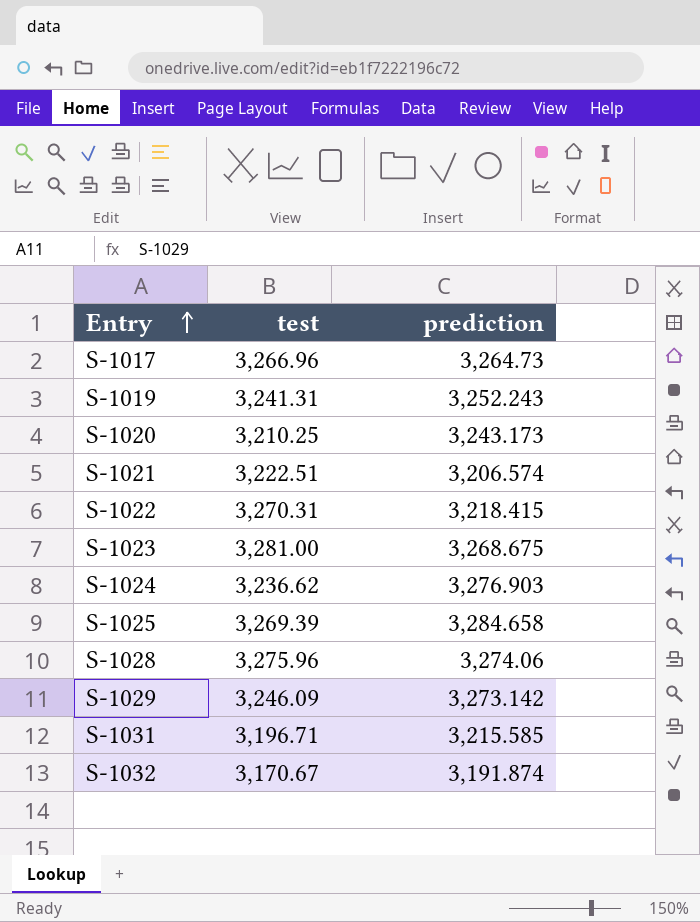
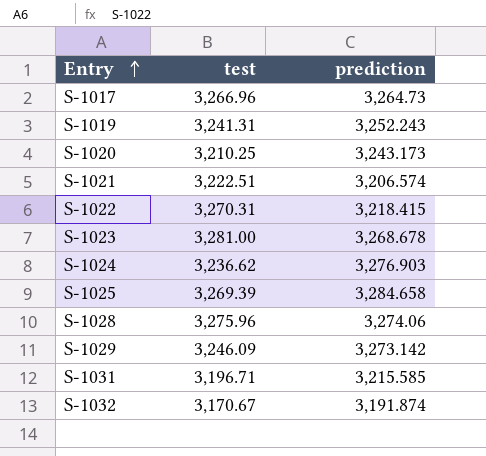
S-1023 | prediction: 3,268.675 -> 3,268.678

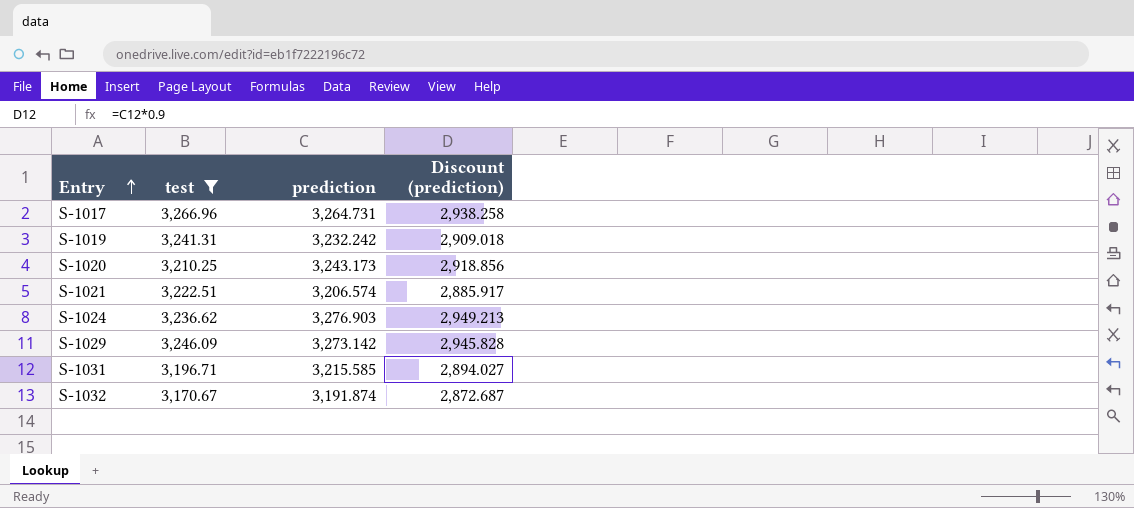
filter: none -> test <= 3,266.96
column Discount (prediction) | formula: none -> [prediction] * 0.9
S-1017 | prediction: 3,264.73 -> 3,264.731
S-1019 | prediction: 3,252.243 -> 3,232.242

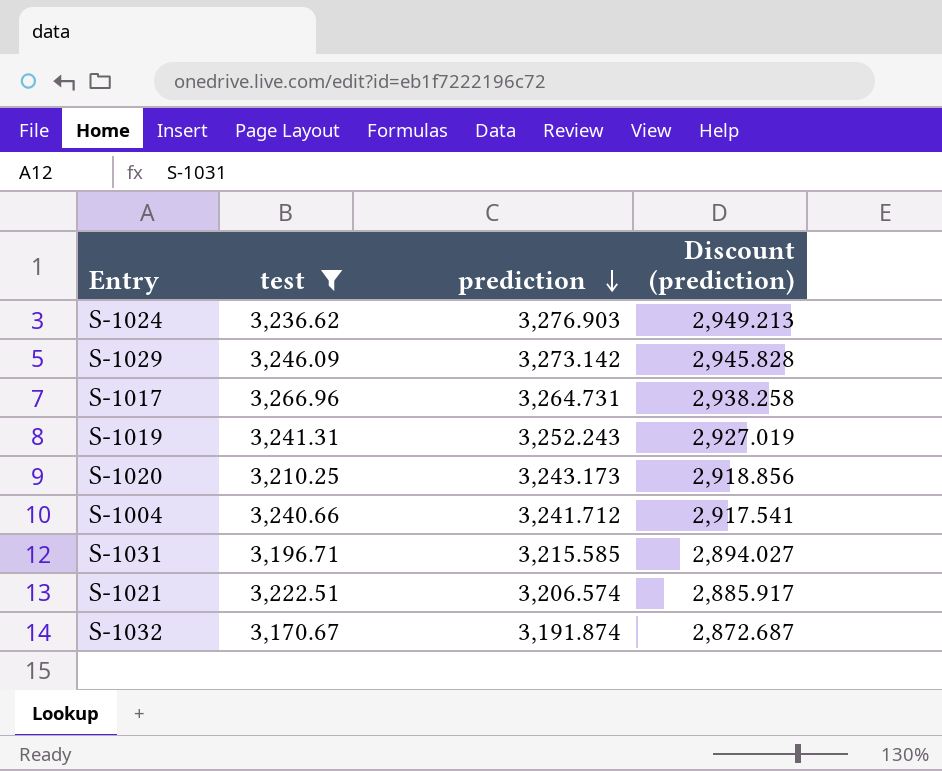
row order: Entry ascending -> prediction descending
S-1019 | prediction: 3,232.242 -> 3,252.243
S-1019 | Discount (prediction): 2,909.018 -> 2,927.019
row S-1004: none -> 3,240.66 | 3,241.712 | 2,917.541

